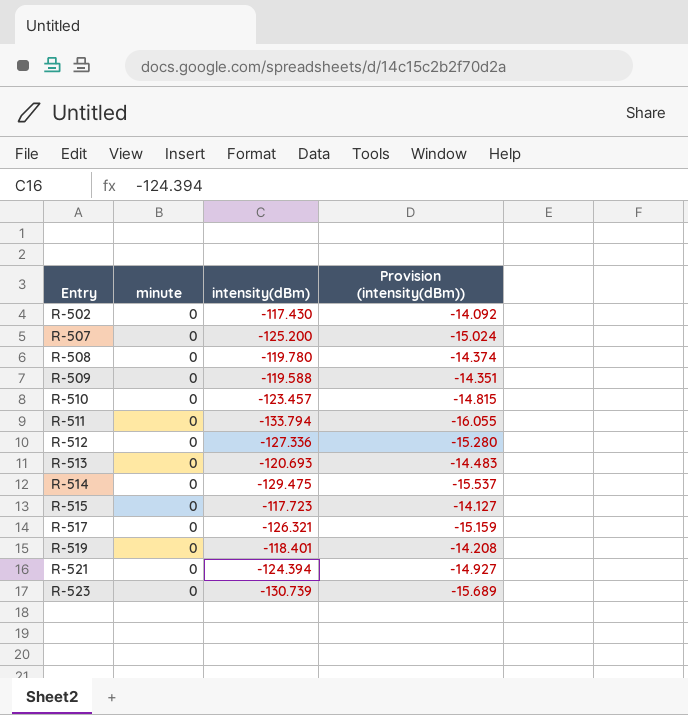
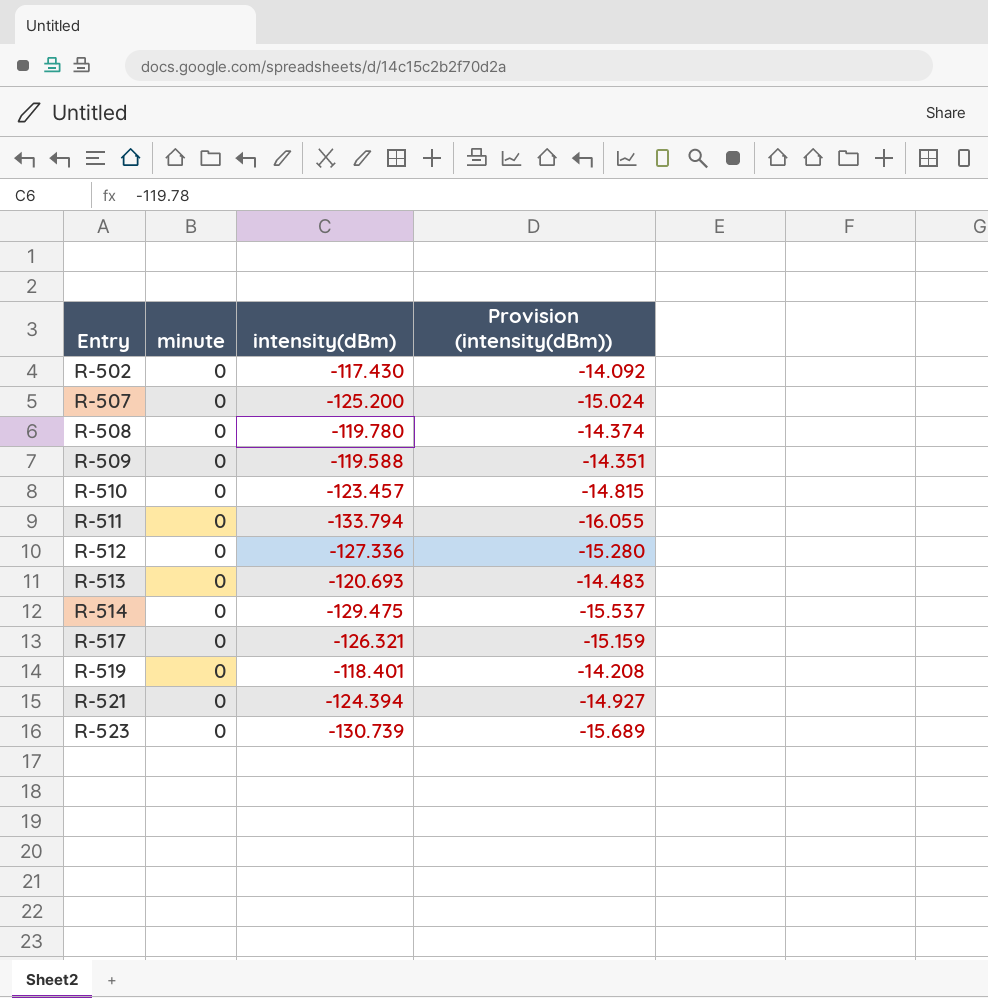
row R-515: 0 | -117.723 | -14.127 -> none

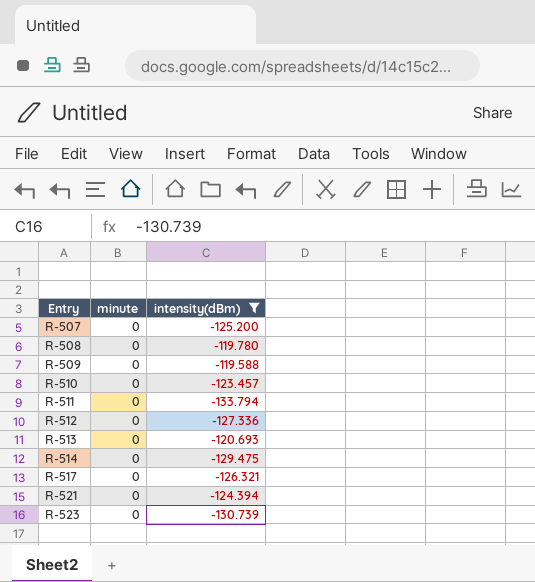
filter: none -> intensity(dBm) <= -119.588
column Provision (intensity(dBm)) | formula: [intensity(dBm)] * 0.12 -> none

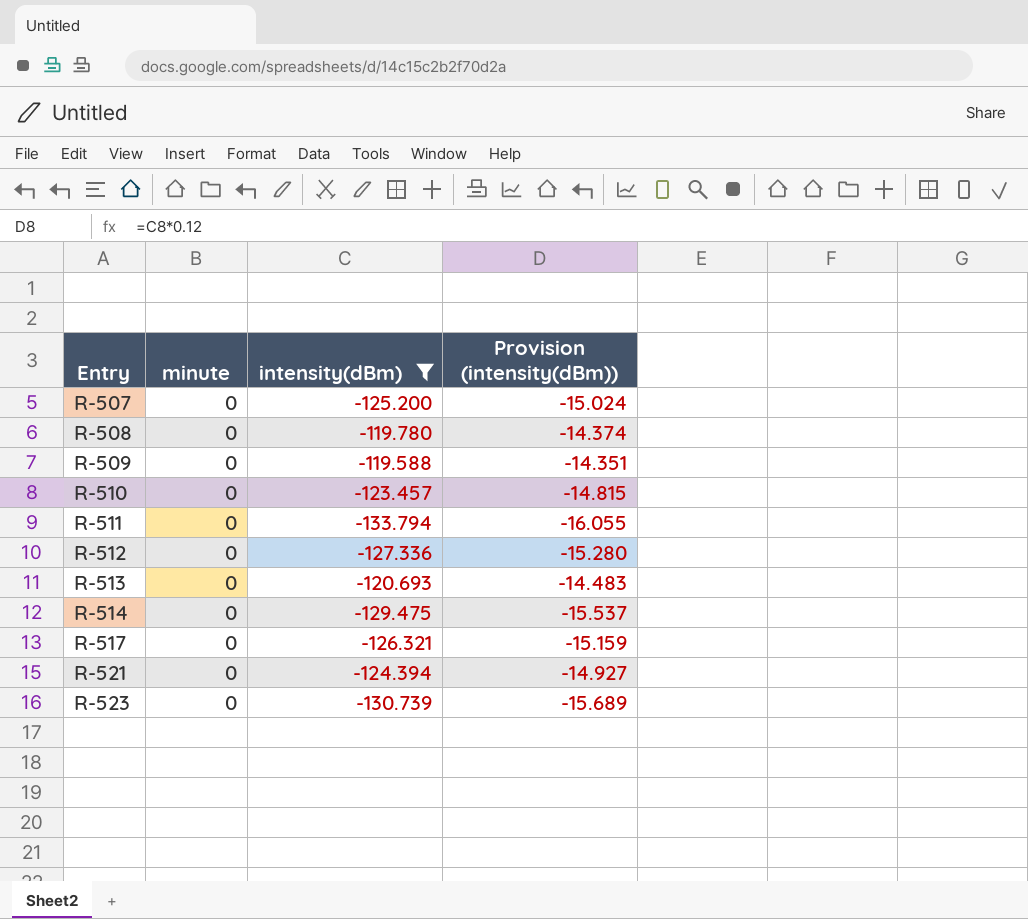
column Provision (intensity(dBm)) | formula: none -> [intensity(dBm)] * 0.12

